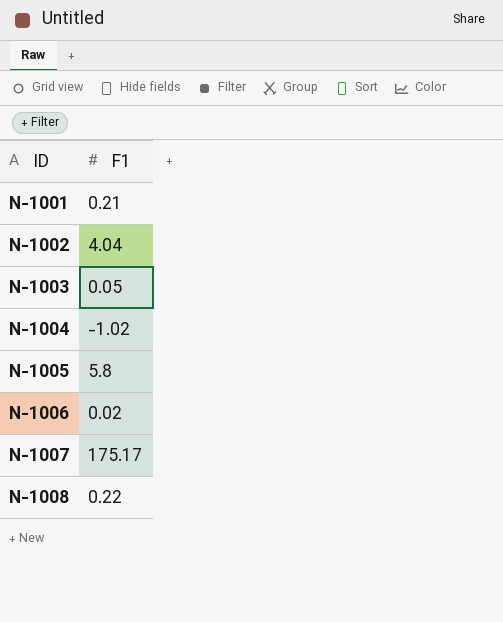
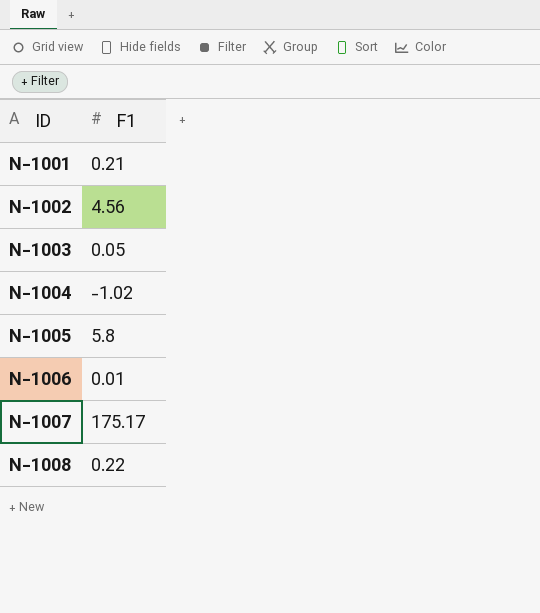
N-1002 | F1: 4.04 -> 4.56
N-1006 | F1: 0.02 -> 0.01

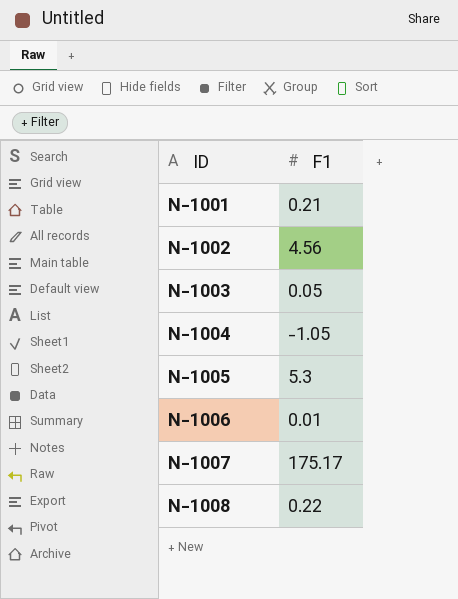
N-1004 | F1: -1.02 -> -1.05
N-1005 | F1: 5.8 -> 5.3

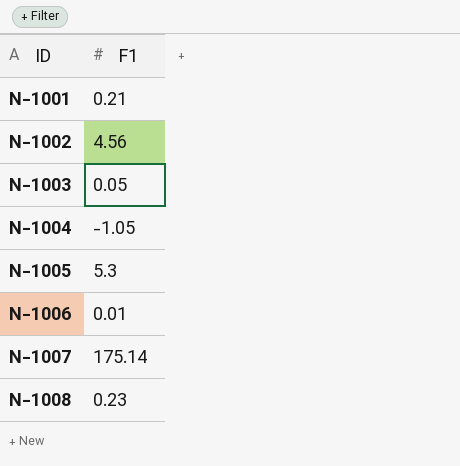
N-1007 | F1: 175.17 -> 175.14
N-1008 | F1: 0.22 -> 0.23

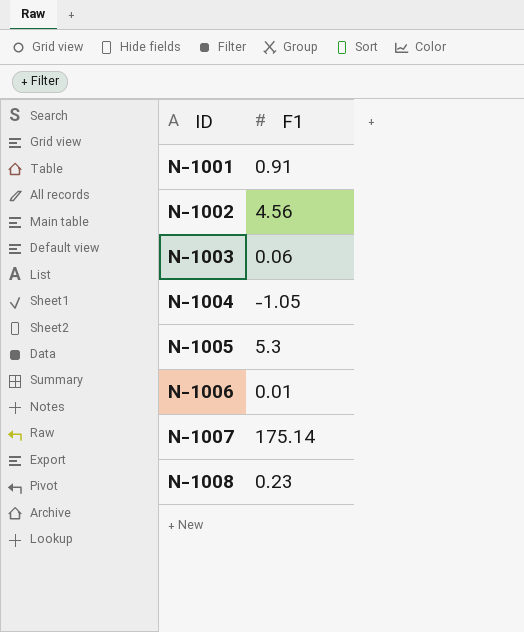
N-1001 | F1: 0.21 -> 0.91
N-1003 | F1: 0.05 -> 0.06

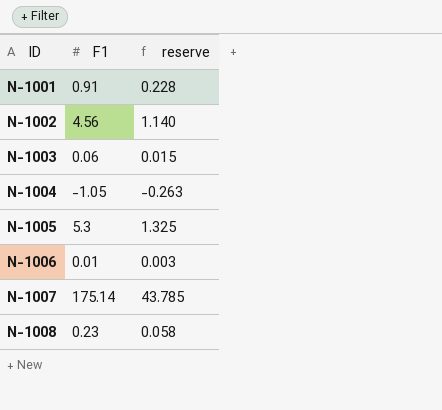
column reserve | formula: none -> [F1] * 0.25

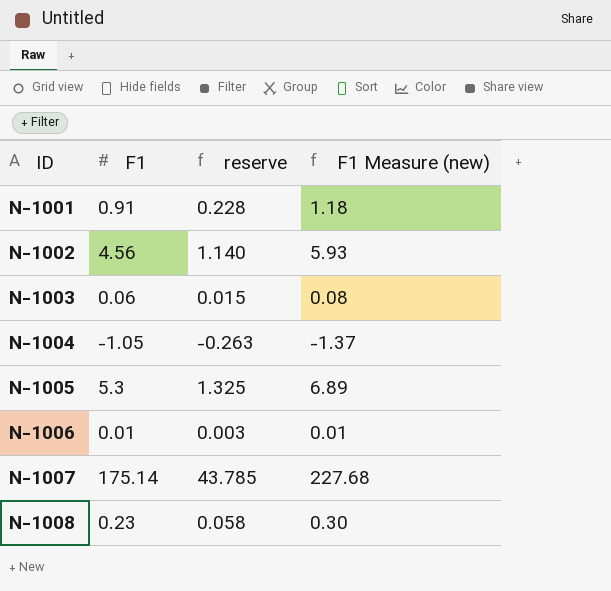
column F1 Measure (new) | formula: none -> [F1] * 1.3

